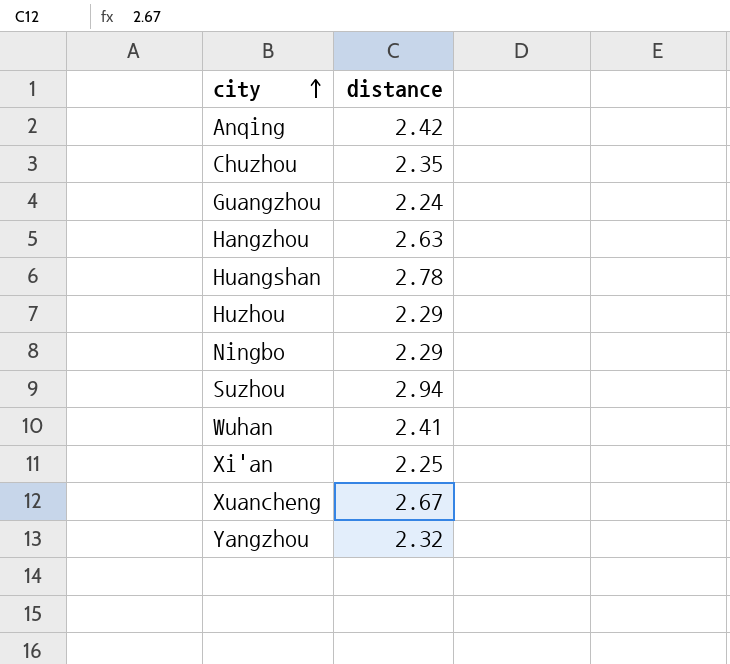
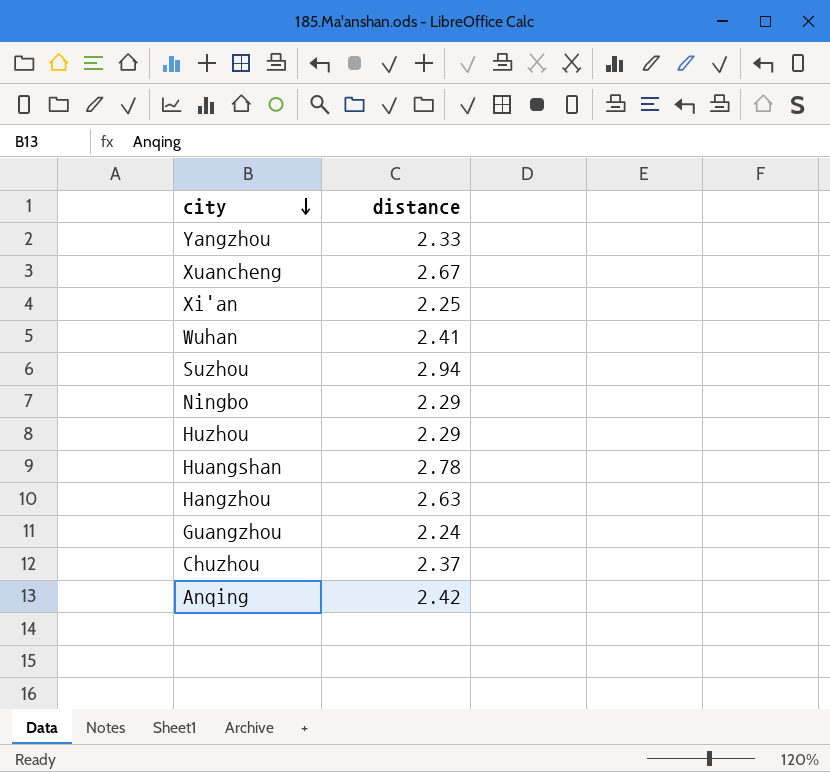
row order: city ascending -> city descending
Yangzhou | distance: 2.32 -> 2.33
Chuzhou | distance: 2.35 -> 2.37

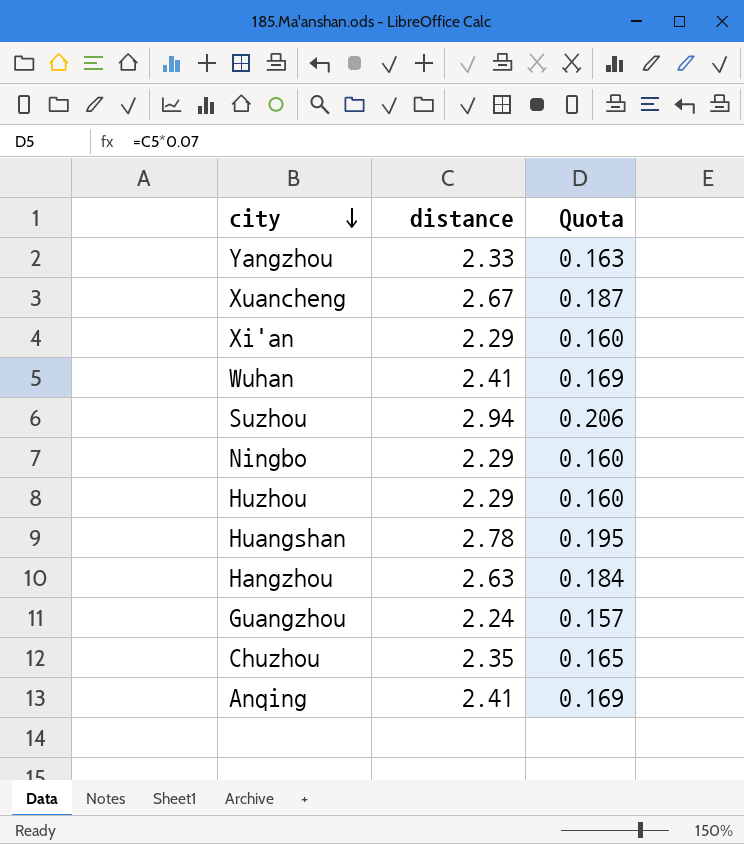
column Quota | formula: none -> [distance] * 0.07
Xi'an | distance: 2.25 -> 2.29
Chuzhou | distance: 2.37 -> 2.35
Anqing | distance: 2.42 -> 2.41

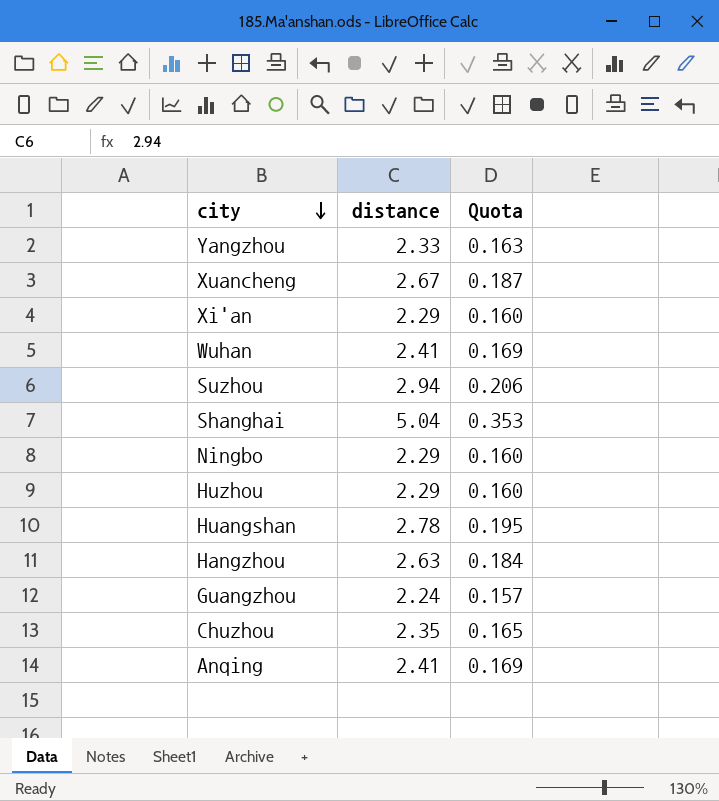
row Shanghai: none -> 5.04 | 0.353

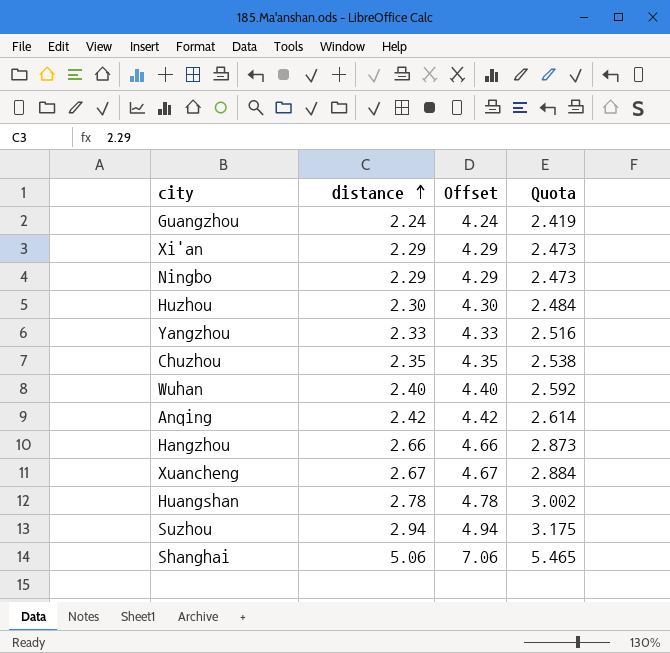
row order: city descending -> distance ascending
column Offset | formula: none -> [distance] + 2
column Quota | formula: [distance] * 0.07 -> [distance] * 1.08
Huzhou | distance: 2.29 -> 2.30
Wuhan | distance: 2.41 -> 2.40
Anqing | distance: 2.41 -> 2.42
Hangzhou | distance: 2.63 -> 2.66
Shanghai | distance: 5.04 -> 5.06

